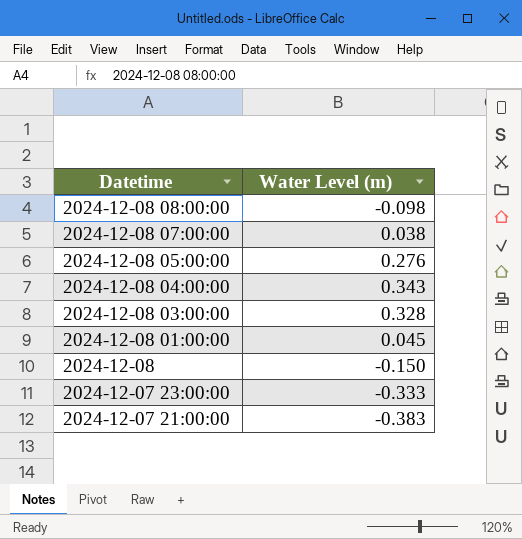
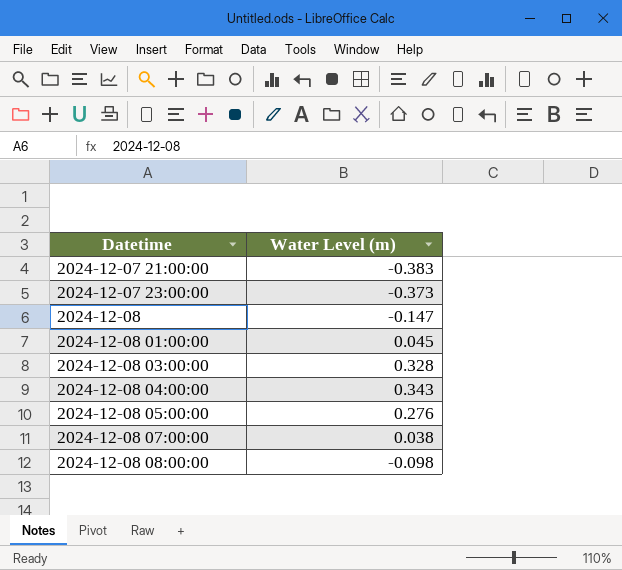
row order: Datetime descending -> Datetime ascending
2024-12-07 23:00:00 | Water Level (m): -0.333 -> -0.373
2024-12-08 | Water Level (m): -0.150 -> -0.147

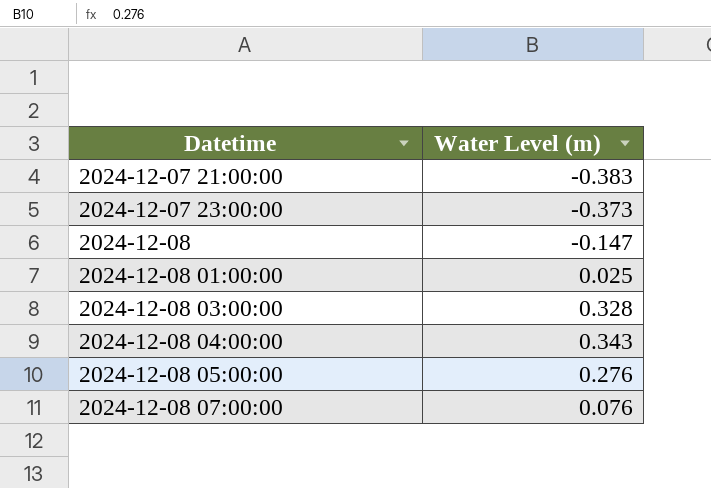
row 2024-12-08 08:00:00: -0.098 -> none
2024-12-08 01:00:00 | Water Level (m): 0.045 -> 0.025
2024-12-08 07:00:00 | Water Level (m): 0.038 -> 0.076

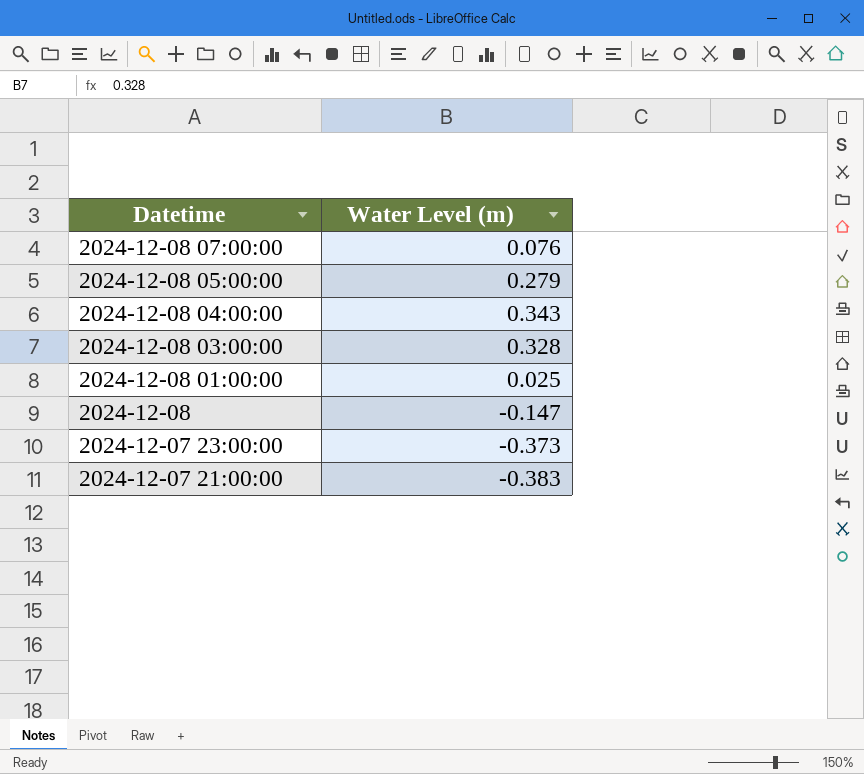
row order: Datetime ascending -> Datetime descending
2024-12-08 05:00:00 | Water Level (m): 0.276 -> 0.279

